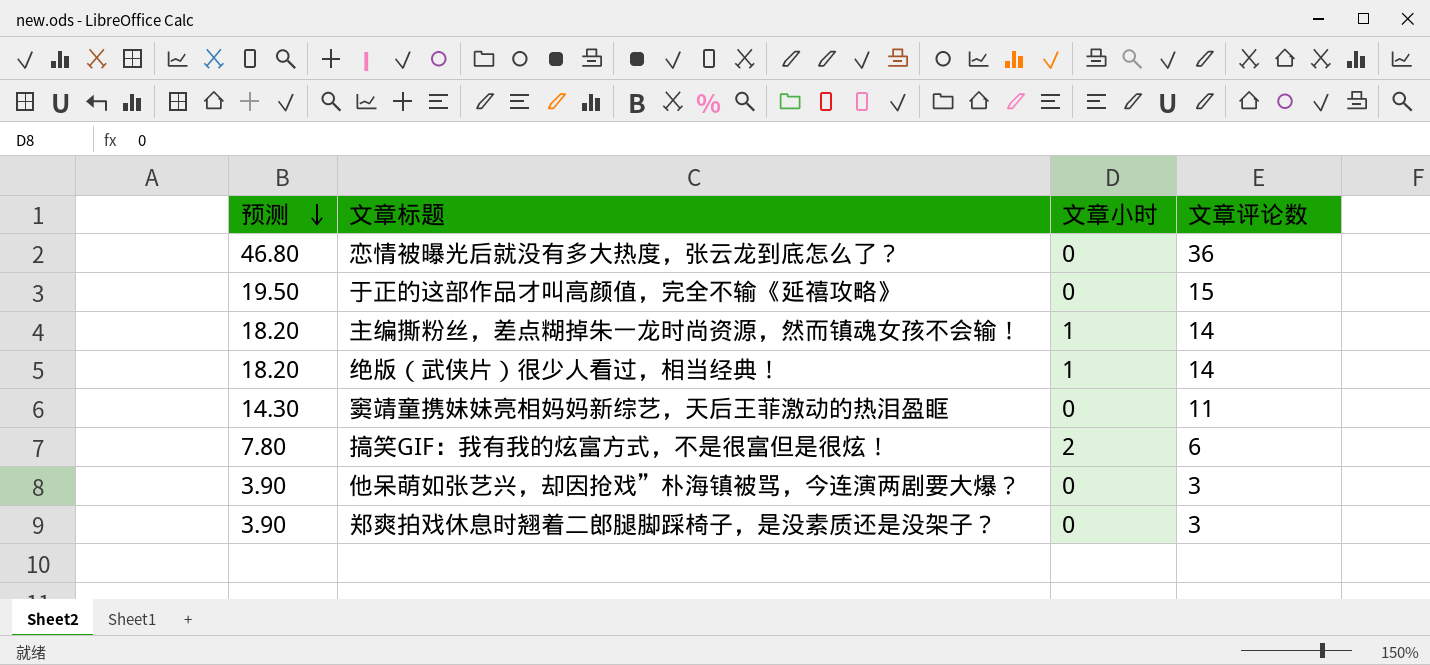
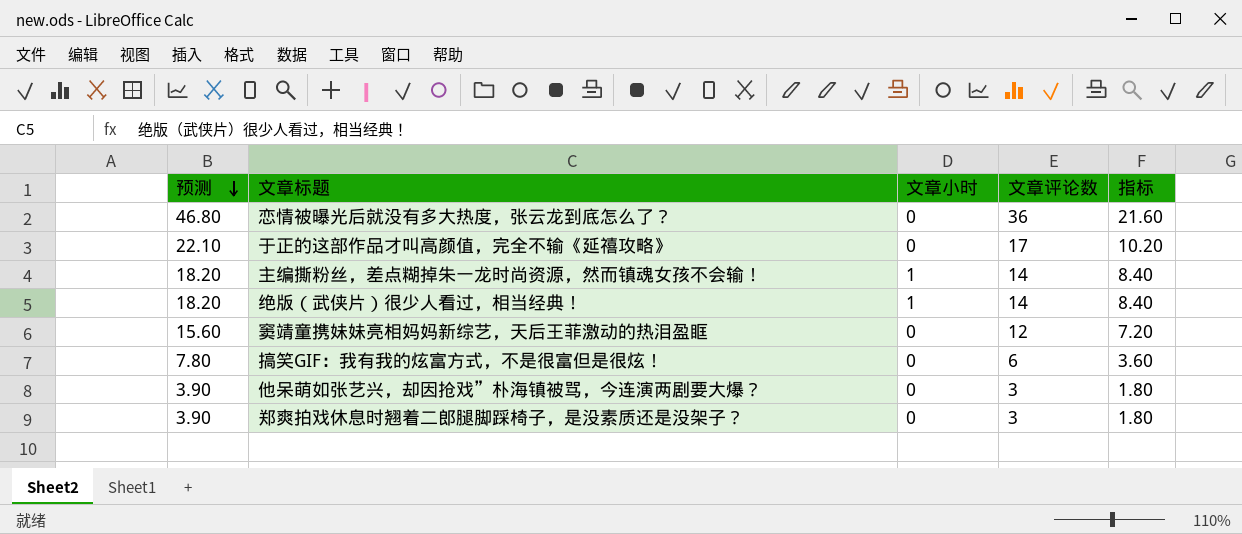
column 指标 | formula: none -> [文章评论数] * 0.6
于正的这部作品才叫高颜值，完全不输《延禧攻略》 | 预测: 19.50 -> 22.10
于正的这部作品才叫高颜值，完全不输《延禧攻略》 | 文章评论数: 15 -> 17
窦靖童携妹妹亮相妈妈新综艺，天后王菲激动的热泪盈眶 | 预测: 14.30 -> 15.60
窦靖童携妹妹亮相妈妈新综艺，天后王菲激动的热泪盈眶 | 文章评论数: 11 -> 12
搞笑GIF：我有我的炫富方式，不是很富但是很炫！ | 文章小时: 2 -> 0

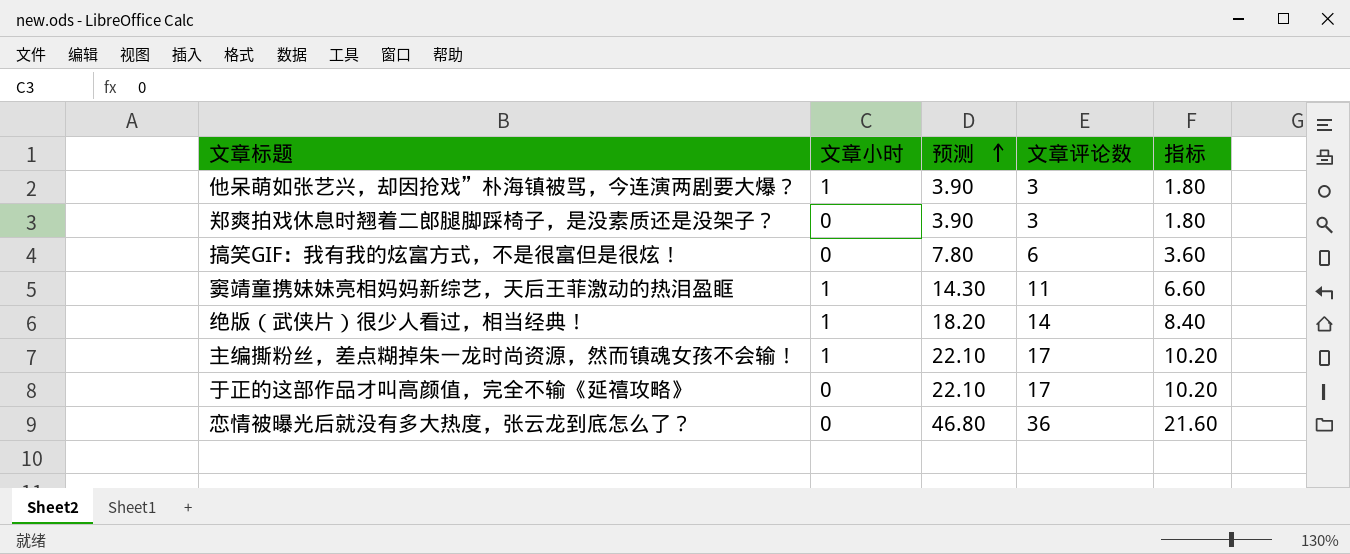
row order: 预测 descending -> 预测 ascending
column 预测 | position: 1 -> 3
他呆萌如张艺兴，却因抢戏”朴海镇被骂，今连演两剧要大爆？ | 文章小时: 0 -> 1
窦靖童携妹妹亮相妈妈新综艺，天后王菲激动的热泪盈眶 | 文章小时: 0 -> 1
窦靖童携妹妹亮相妈妈新综艺，天后王菲激动的热泪盈眶 | 预测: 15.60 -> 14.30
窦靖童携妹妹亮相妈妈新综艺，天后王菲激动的热泪盈眶 | 文章评论数: 12 -> 11
窦靖童携妹妹亮相妈妈新综艺，天后王菲激动的热泪盈眶 | 指标: 7.20 -> 6.60
主编撕粉丝，差点糊掉朱一龙时尚资源，然而镇魂女孩不会输！ | 预测: 18.20 -> 22.10
主编撕粉丝，差点糊掉朱一龙时尚资源，然而镇魂女孩不会输！ | 文章评论数: 14 -> 17
主编撕粉丝，差点糊掉朱一龙时尚资源，然而镇魂女孩不会输！ | 指标: 8.40 -> 10.20

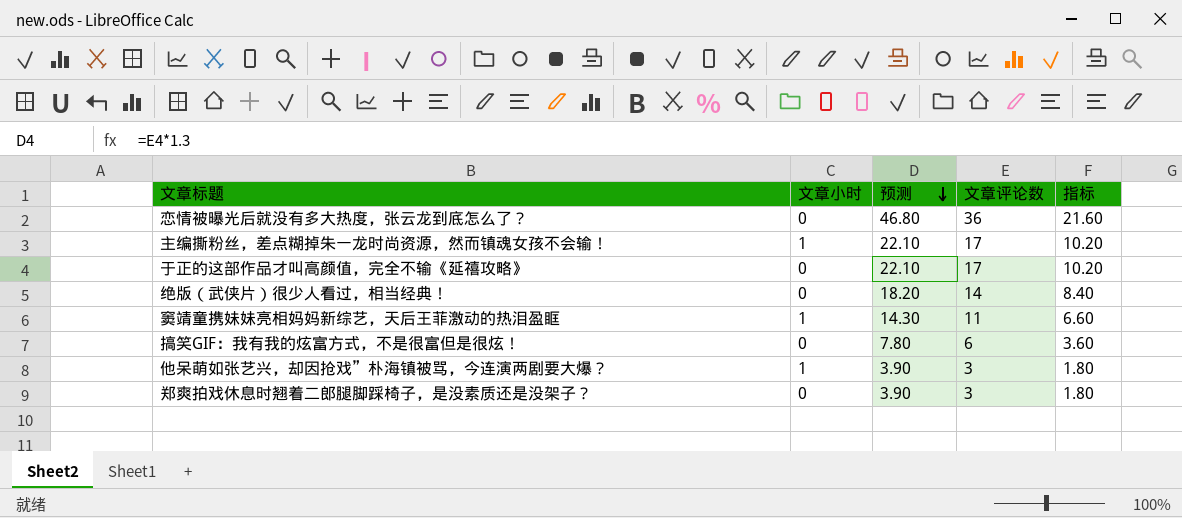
row order: 预测 ascending -> 预测 descending
绝版（武侠片）很少人看过，相当经典！ | 文章小时: 1 -> 0

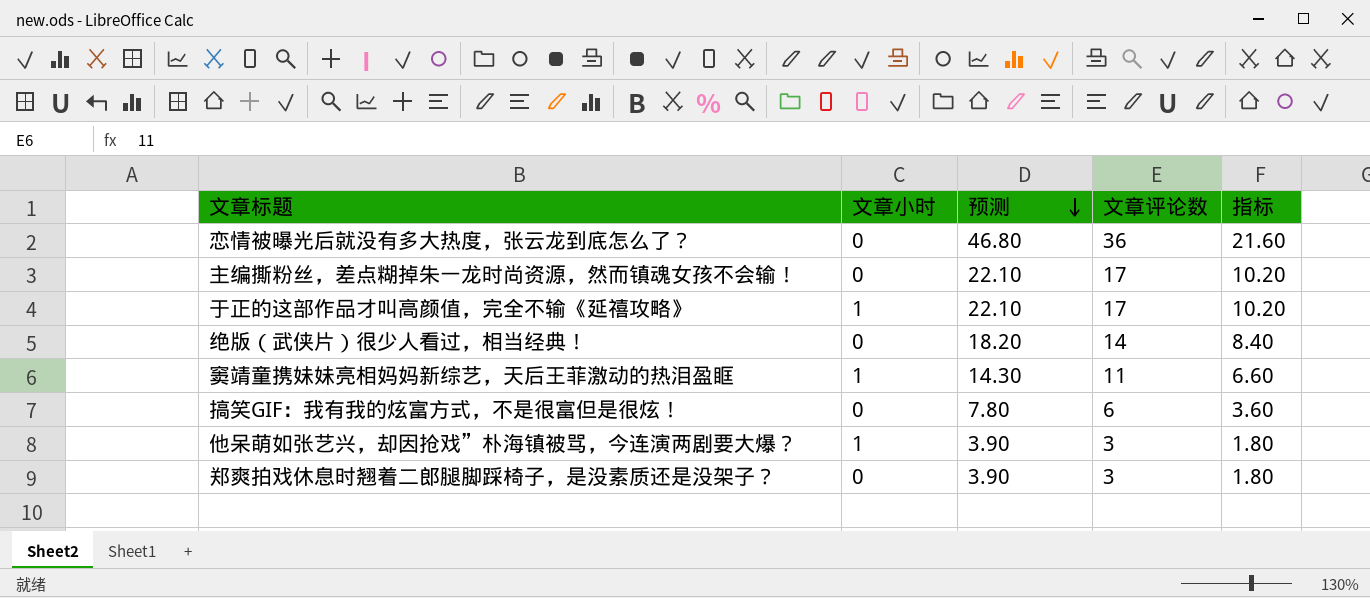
主编撕粉丝，差点糊掉朱一龙时尚资源，然而镇魂女孩不会输！ | 文章小时: 1 -> 0
于正的这部作品才叫高颜值，完全不输《延禧攻略》 | 文章小时: 0 -> 1

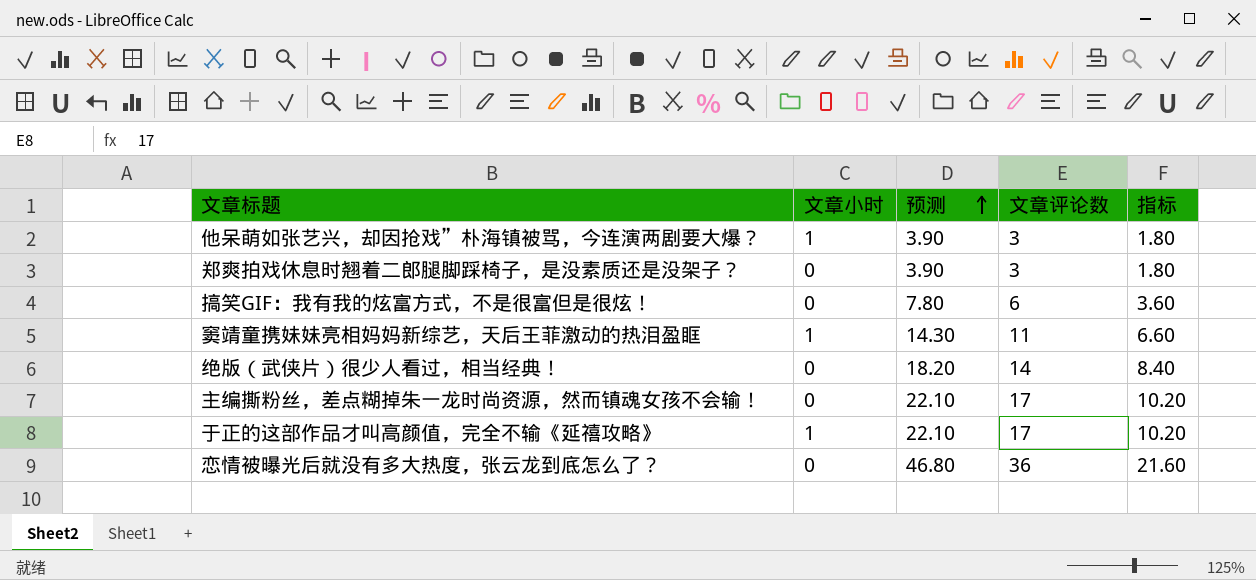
row order: 预测 descending -> 预测 ascending

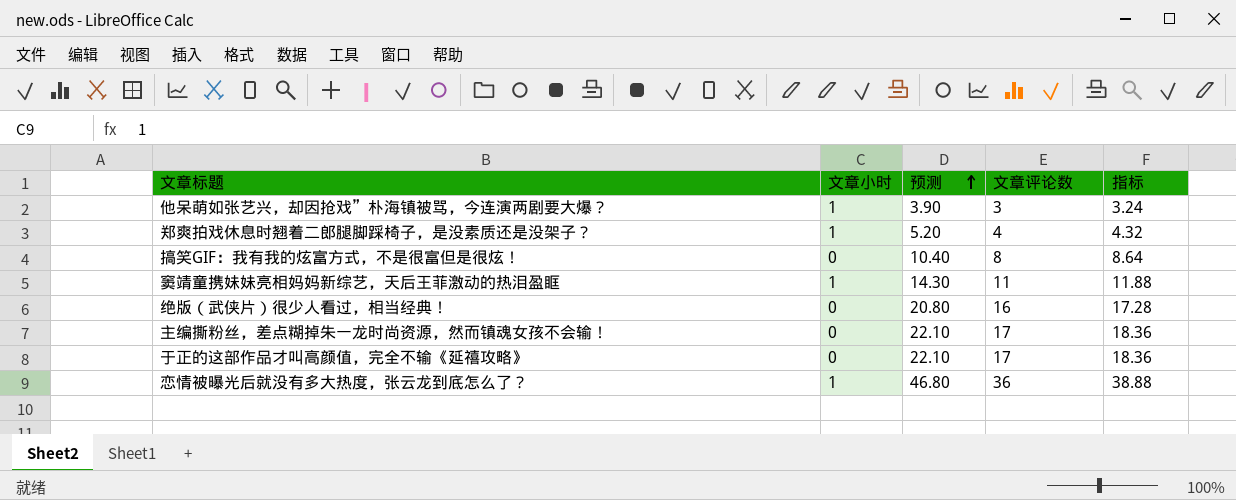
column 指标 | formula: [文章评论数] * 0.6 -> [文章评论数] * 1.08
郑爽拍戏休息时翘着二郎腿脚踩椅子，是没素质还是没架子？ | 文章小时: 0 -> 1
郑爽拍戏休息时翘着二郎腿脚踩椅子，是没素质还是没架子？ | 预测: 3.90 -> 5.20
郑爽拍戏休息时翘着二郎腿脚踩椅子，是没素质还是没架子？ | 文章评论数: 3 -> 4
搞笑GIF：我有我的炫富方式，不是很富但是很炫！ | 预测: 7.80 -> 10.40
搞笑GIF：我有我的炫富方式，不是很富但是很炫！ | 文章评论数: 6 -> 8
绝版（武侠片）很少人看过，相当经典！ | 预测: 18.20 -> 20.80
绝版（武侠片）很少人看过，相当经典！ | 文章评论数: 14 -> 16
于正的这部作品才叫高颜值，完全不输《延禧攻略》 | 文章小时: 1 -> 0
恋情被曝光后就没有多大热度，张云龙到底怎么了？ | 文章小时: 0 -> 1

